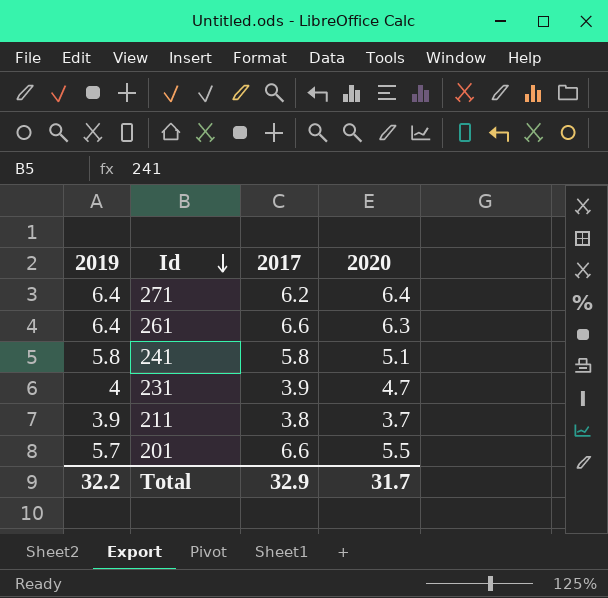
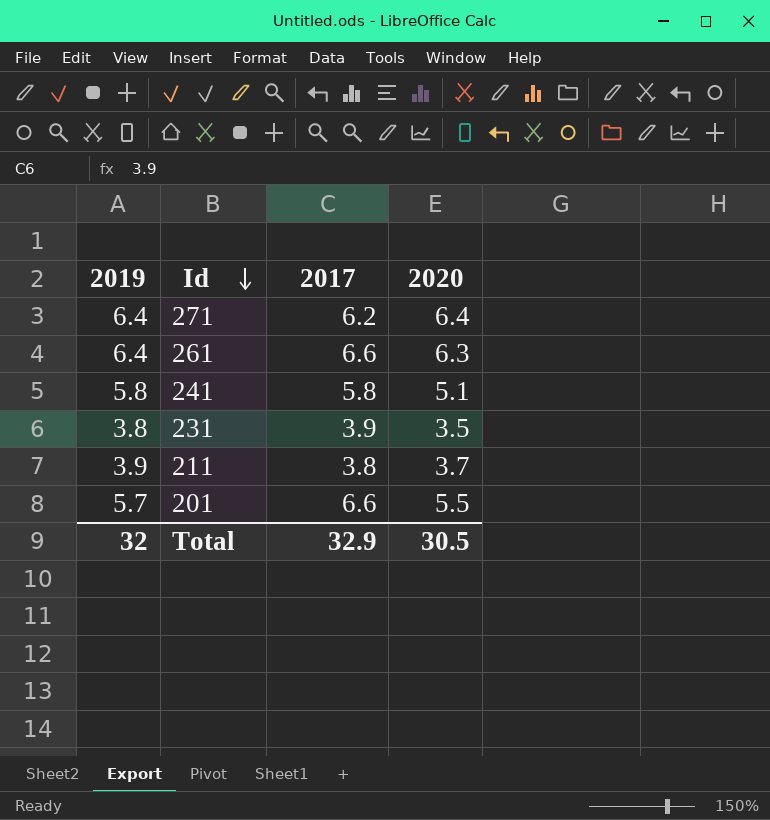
231 | 2019: 4 -> 3.8
231 | 2020: 4.7 -> 3.5
Total | 2019: 32.2 -> 32
Total | 2020: 31.7 -> 30.5

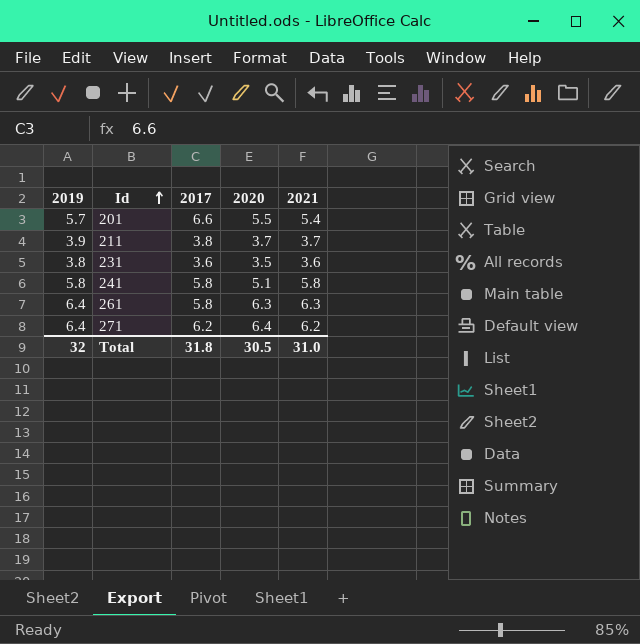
row order: Id descending -> Id ascending
column 2021 | position: none -> 5
231 | 2017: 3.9 -> 3.6
261 | 2017: 6.6 -> 5.8
Total | 2017: 32.9 -> 31.8

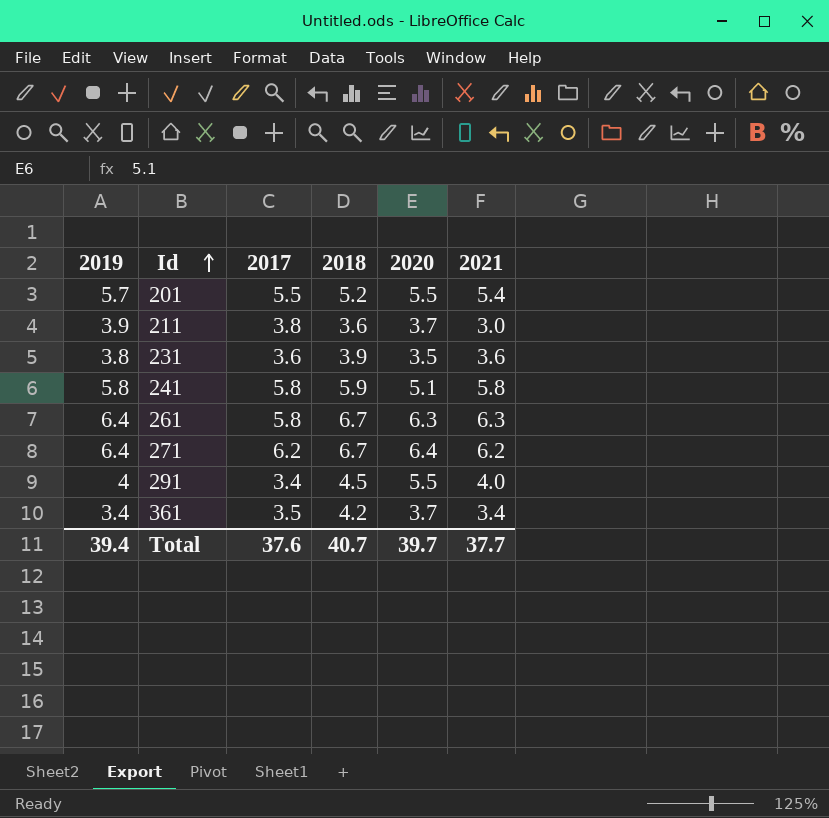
column 2018 | position: none -> 4
201 | 2017: 6.6 -> 5.5
211 | 2021: 3.7 -> 3.0
row 291: none -> 4 | 3.4 | 4.5 | 5.5 | 4.0
row 361: none -> 3.4 | 3.5 | 4.2 | 3.7 | 3.4
Total | 2019: 32 -> 39.4
Total | 2017: 31.8 -> 37.6
Total | 2020: 30.5 -> 39.7
Total | 2021: 31.0 -> 37.7

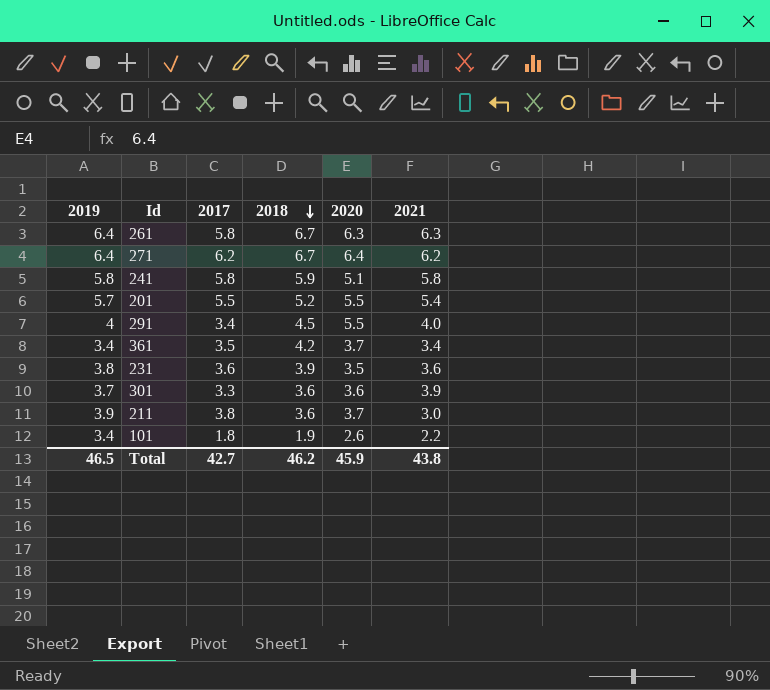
row order: Id ascending -> 2018 descending
row 301: none -> 3.7 | 3.3 | 3.6 | 3.6 | 3.9
row 101: none -> 3.4 | 1.8 | 1.9 | 2.6 | 2.2
Total | 2019: 39.4 -> 46.5
Total | 2017: 37.6 -> 42.7
Total | 2018: 40.7 -> 46.2
Total | 2020: 39.7 -> 45.9
Total | 2021: 37.7 -> 43.8

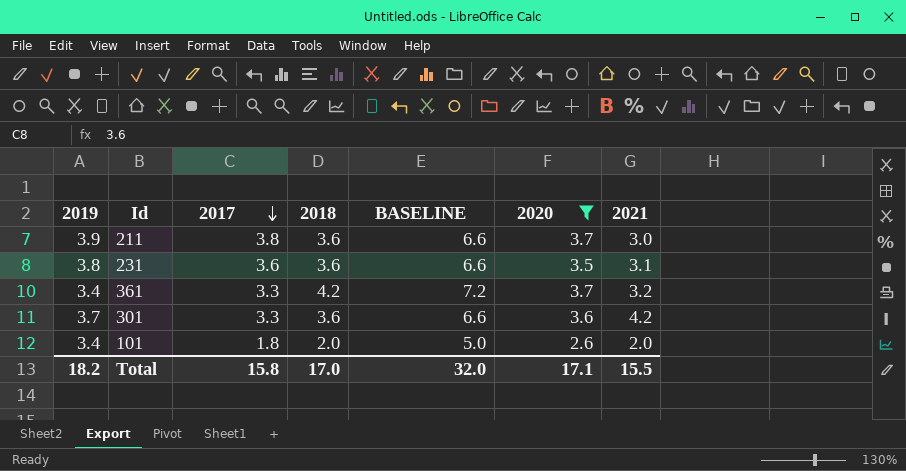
filter: none -> 2020 <= 3.7
row order: 2018 descending -> 2017 descending
column BASELINE | formula: none -> [2018] + 3
231 | 2018: 3.9 -> 3.6
231 | 2021: 3.6 -> 3.1
361 | 2017: 3.5 -> 3.3
361 | 2021: 3.4 -> 3.2
301 | 2021: 3.9 -> 4.2
101 | 2018: 1.9 -> 2.0
101 | 2021: 2.2 -> 2.0
Total | 2019: 46.5 -> 18.2
Total | 2017: 42.7 -> 15.8
Total | 2018: 46.2 -> 17.0
Total | 2020: 45.9 -> 17.1
Total | 2021: 43.8 -> 15.5

